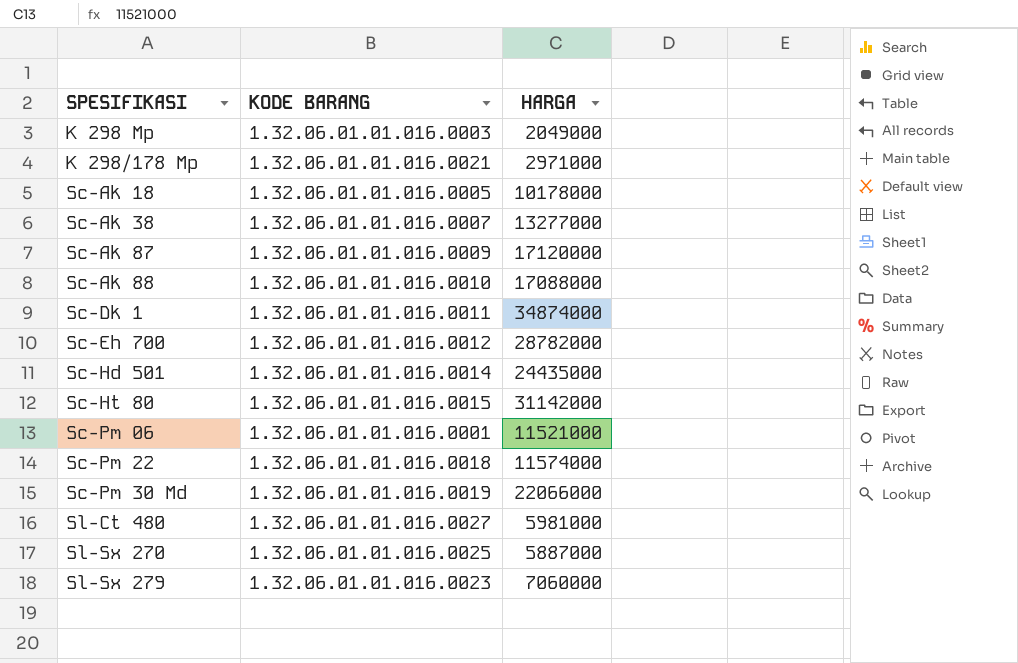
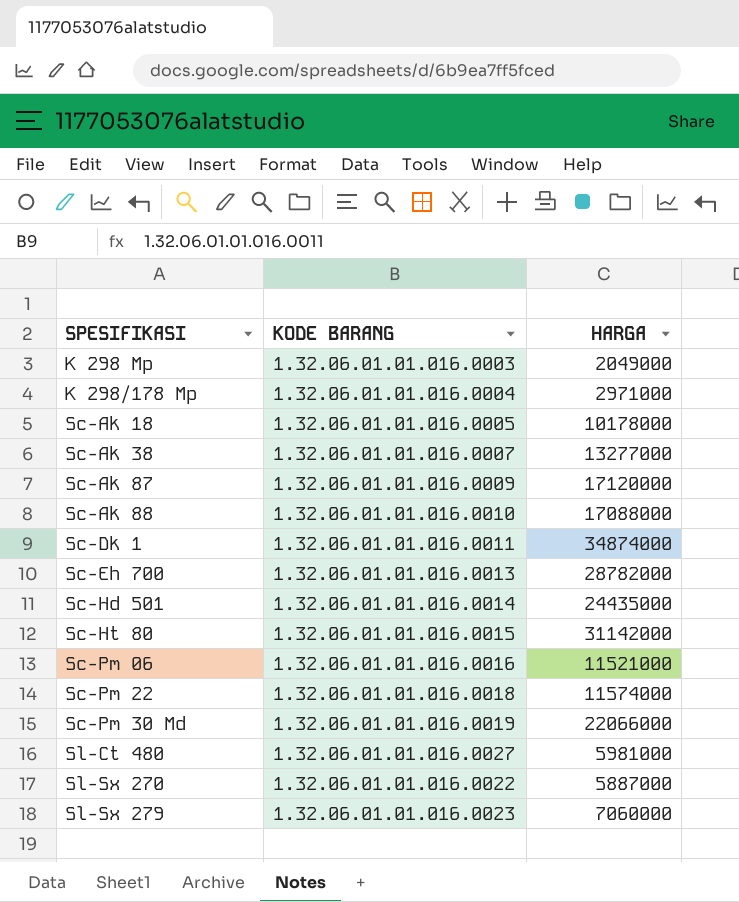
K 298/178 Mp | KODE BARANG: 1.32.06.01.01.016.0021 -> 1.32.06.01.01.016.0004
Sc-Eh 700 | KODE BARANG: 1.32.06.01.01.016.0012 -> 1.32.06.01.01.016.0013
Sc-Pm 06 | KODE BARANG: 1.32.06.01.01.016.0001 -> 1.32.06.01.01.016.0016
Sl-Sx 270 | KODE BARANG: 1.32.06.01.01.016.0025 -> 1.32.06.01.01.016.0022

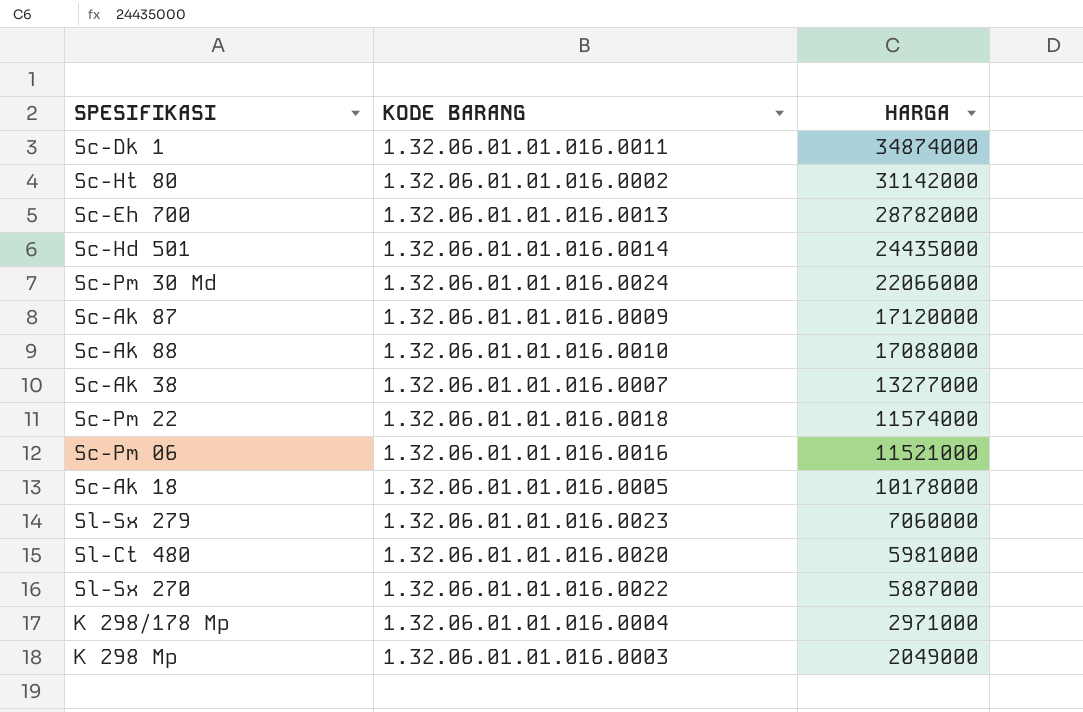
row order: SPESIFIKASI ascending -> HARGA descending
Sc-Ht 80 | KODE BARANG: 1.32.06.01.01.016.0015 -> 1.32.06.01.01.016.0002
Sc-Pm 30 Md | KODE BARANG: 1.32.06.01.01.016.0019 -> 1.32.06.01.01.016.0024
Sl-Ct 480 | KODE BARANG: 1.32.06.01.01.016.0027 -> 1.32.06.01.01.016.0020

